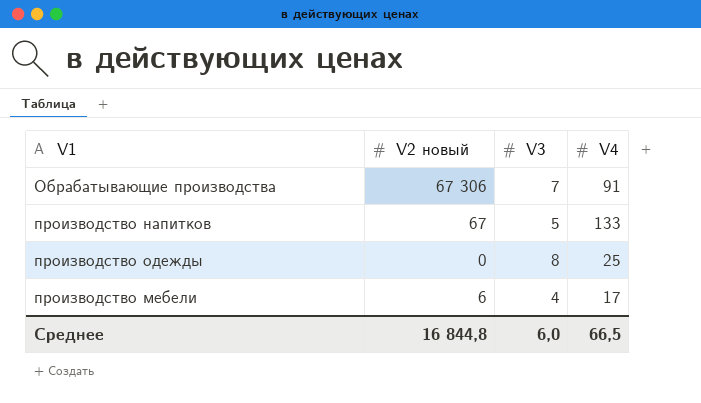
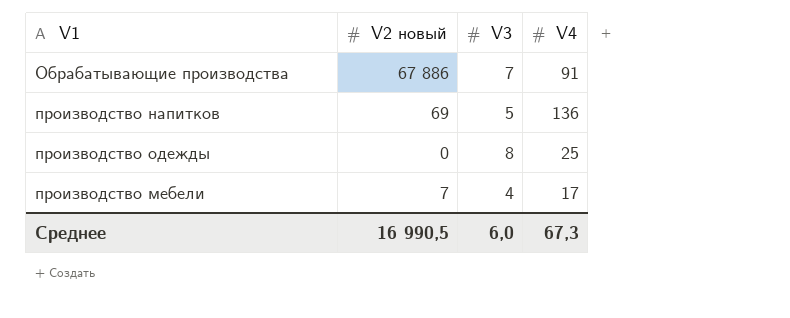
Обрабатывающие производства | V2 новый: 67 306 -> 67 886
производство напитков | V2 новый: 67 -> 69
производство напитков | V4: 133 -> 136
производство мебели | V2 новый: 6 -> 7
Среднее | V2 новый: 16 844,8 -> 16 990,5
Среднее | V4: 66,5 -> 67,3

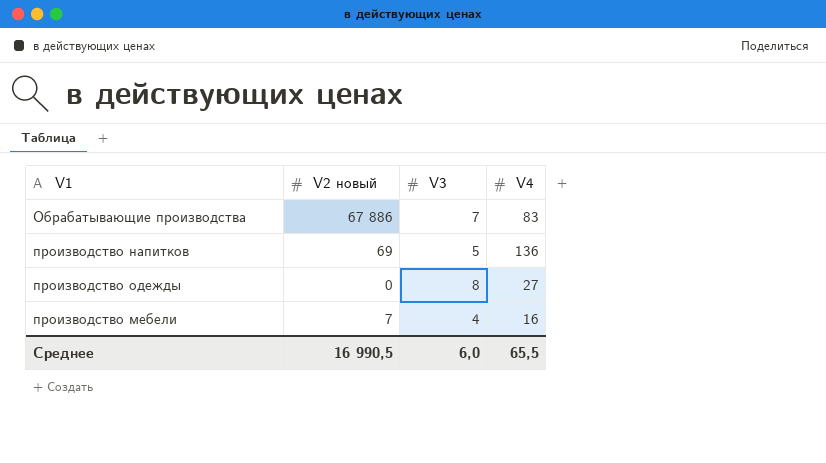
Обрабатывающие производства | V4: 91 -> 83
производство одежды | V4: 25 -> 27
производство мебели | V4: 17 -> 16
Среднее | V4: 67,3 -> 65,5

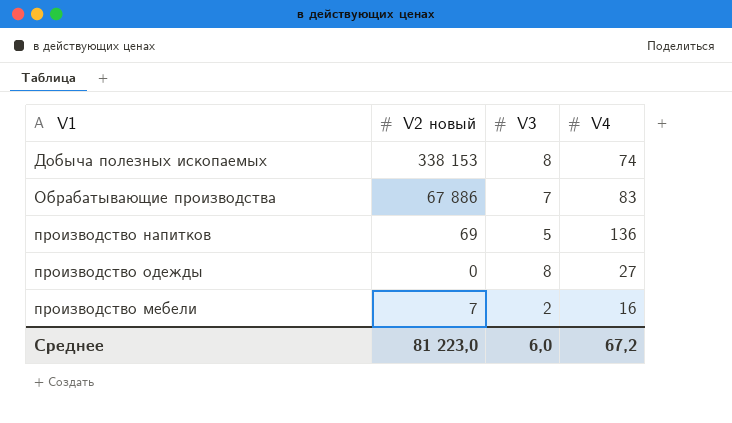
row Добыча полезных ископаемых: none -> 338 153 | 8 | 74
производство мебели | V3: 4 -> 2
Среднее | V2 новый: 16 990,5 -> 81 223,0
Среднее | V4: 65,5 -> 67,2

